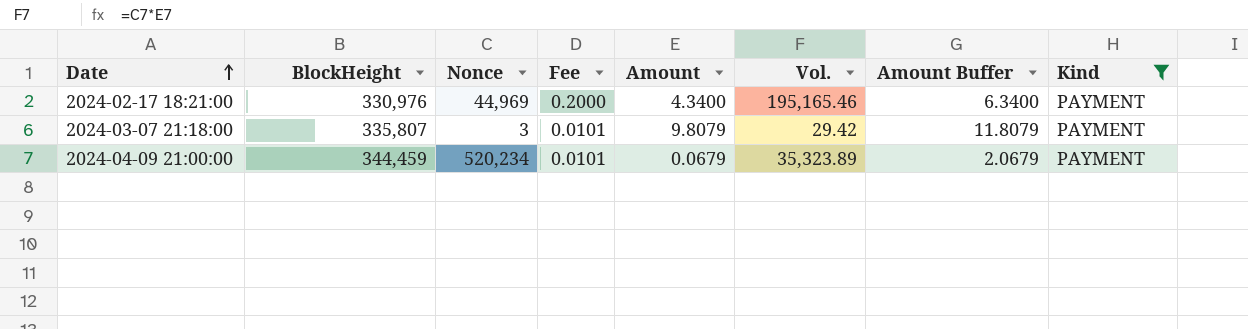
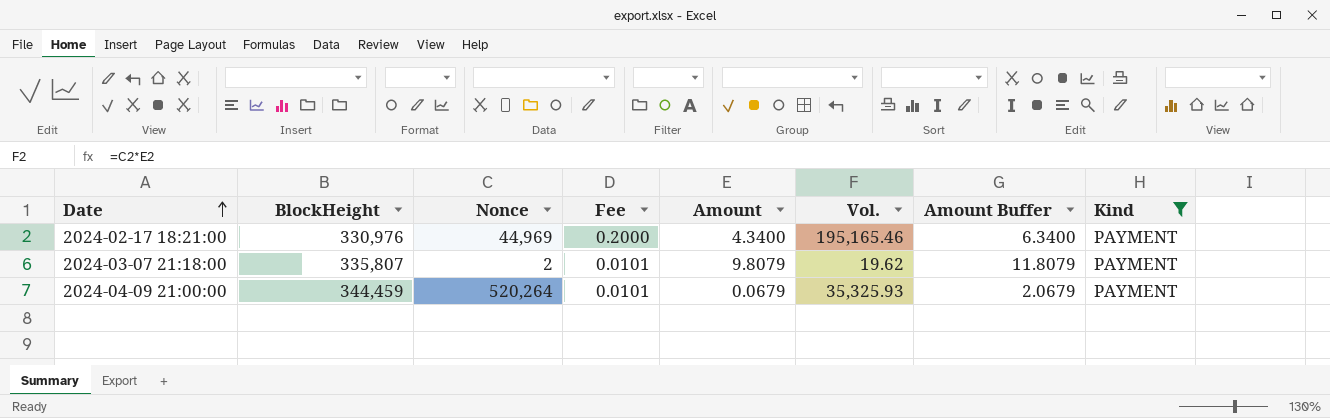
2024-03-07 21:18:00 | Nonce: 3 -> 2
2024-03-07 21:18:00 | Vol.: 29.42 -> 19.62
2024-04-09 21:00:00 | Nonce: 520,234 -> 520,264
2024-04-09 21:00:00 | Vol.: 35,323.89 -> 35,325.93

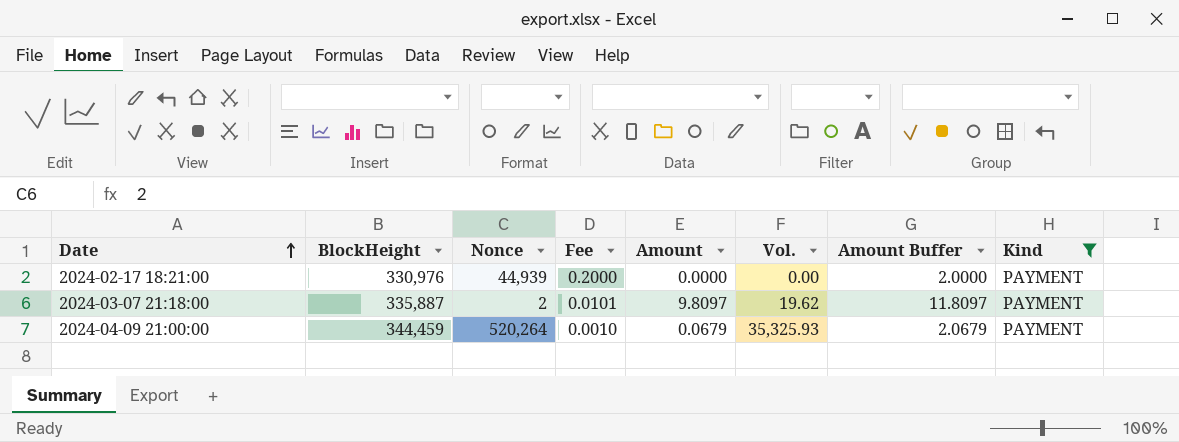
2024-02-17 18:21:00 | Nonce: 44,969 -> 44,939
2024-02-17 18:21:00 | Amount: 4.3400 -> 0.0000
2024-02-17 18:21:00 | Vol.: 195,165.46 -> 0.00
2024-02-17 18:21:00 | Amount Buffer: 6.3400 -> 2.0000
2024-03-07 21:18:00 | BlockHeight: 335,807 -> 335,887
2024-03-07 21:18:00 | Amount: 9.8079 -> 9.8097
2024-03-07 21:18:00 | Amount Buffer: 11.8079 -> 11.8097
2024-04-09 21:00:00 | Fee: 0.0101 -> 0.0010

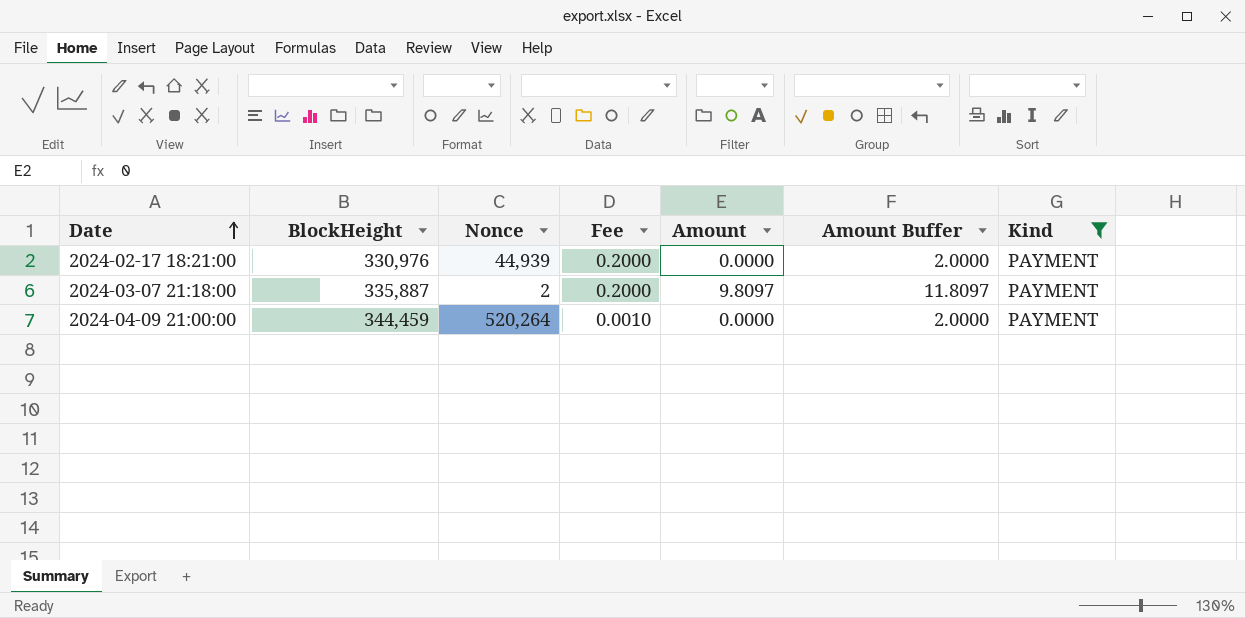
column Vol. | formula: [Nonce] * [Amount] -> none
2024-03-07 21:18:00 | Fee: 0.0101 -> 0.2000
2024-04-09 21:00:00 | Amount: 0.0679 -> 0.0000
2024-04-09 21:00:00 | Amount Buffer: 2.0679 -> 2.0000

